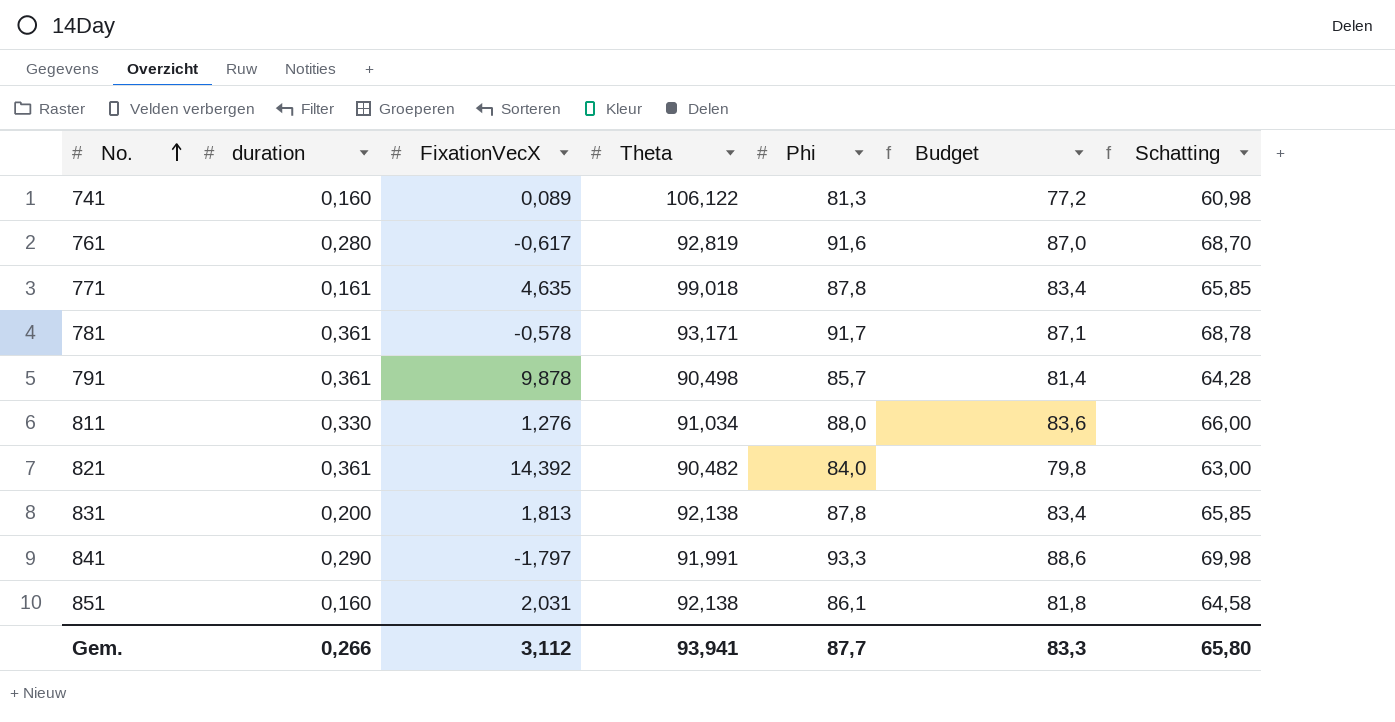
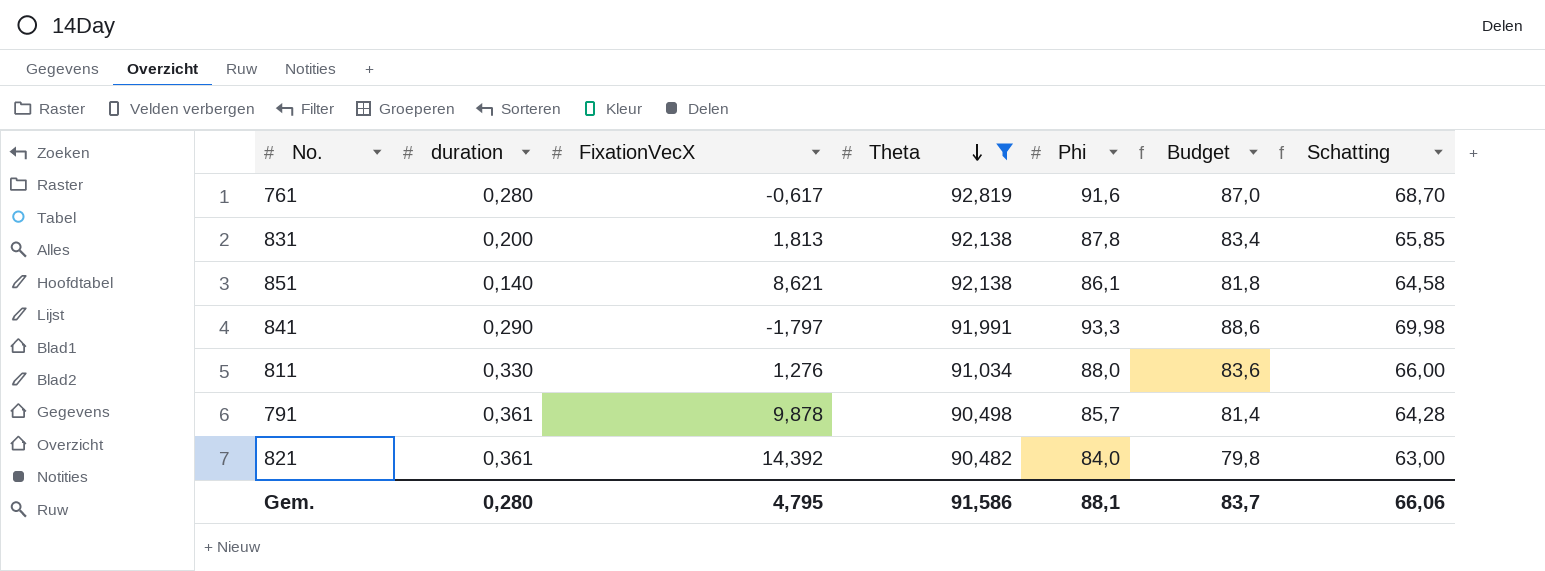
filter: none -> Theta <= 92,819
row order: No. ascending -> Theta descending
851 | duration: 0,160 -> 0,140
851 | FixationVecX: 2,031 -> 8,621
Gem. | duration: 0,266 -> 0,280
Gem. | FixationVecX: 3,112 -> 4,795
Gem. | Theta: 93,941 -> 91,586
Gem. | Phi: 87,7 -> 88,1
Gem. | Budget: 83,3 -> 83,7
Gem. | Schatting: 65,80 -> 66,06

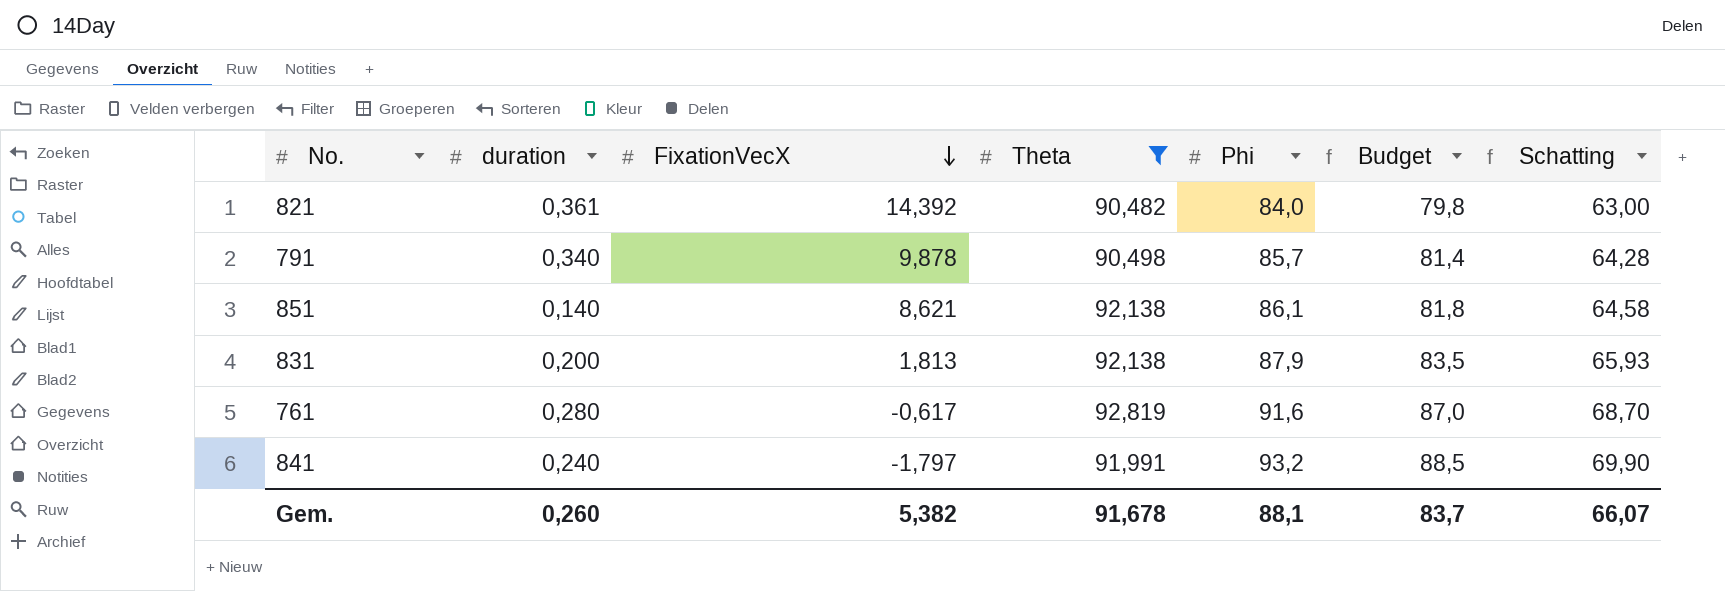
row order: Theta descending -> FixationVecX descending
row 811: 0,330 | 1,276 | 91,034 | 88,0 | 83,6 | 66,00 -> none
791 | duration: 0,361 -> 0,340
831 | Phi: 87,8 -> 87,9
831 | Budget: 83,4 -> 83,5
831 | Schatting: 65,85 -> 65,93
841 | duration: 0,290 -> 0,240
841 | Phi: 93,3 -> 93,2
841 | Budget: 88,6 -> 88,5
841 | Schatting: 69,98 -> 69,90
Gem. | duration: 0,280 -> 0,260
Gem. | FixationVecX: 4,795 -> 5,382
Gem. | Theta: 91,586 -> 91,678
Gem. | Schatting: 66,06 -> 66,07

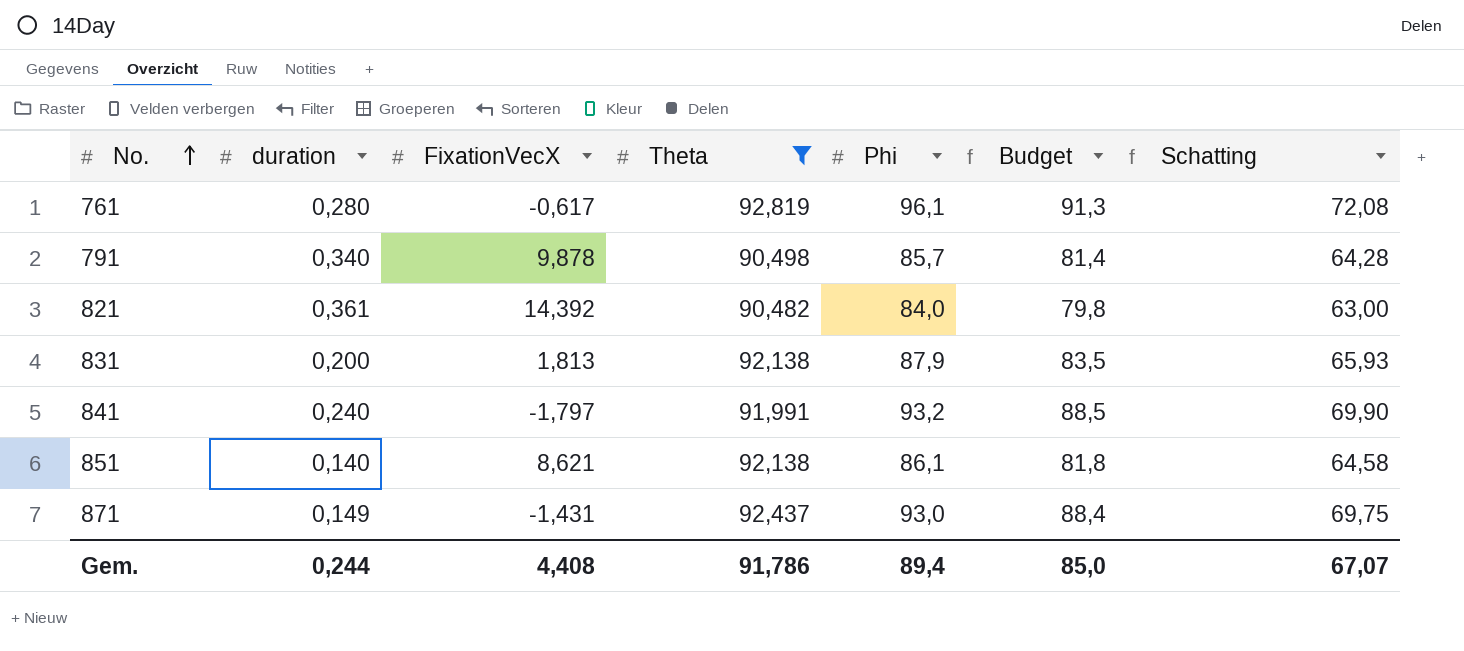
row order: FixationVecX descending -> No. ascending
761 | Phi: 91,6 -> 96,1
761 | Budget: 87,0 -> 91,3
761 | Schatting: 68,70 -> 72,08
row 871: none -> 0,149 | -1,431 | 92,437 | 93,0 | 88,4 | 69,75
Gem. | duration: 0,260 -> 0,244
Gem. | FixationVecX: 5,382 -> 4,408
Gem. | Theta: 91,678 -> 91,786
Gem. | Phi: 88,1 -> 89,4
Gem. | Budget: 83,7 -> 85,0
Gem. | Schatting: 66,07 -> 67,07

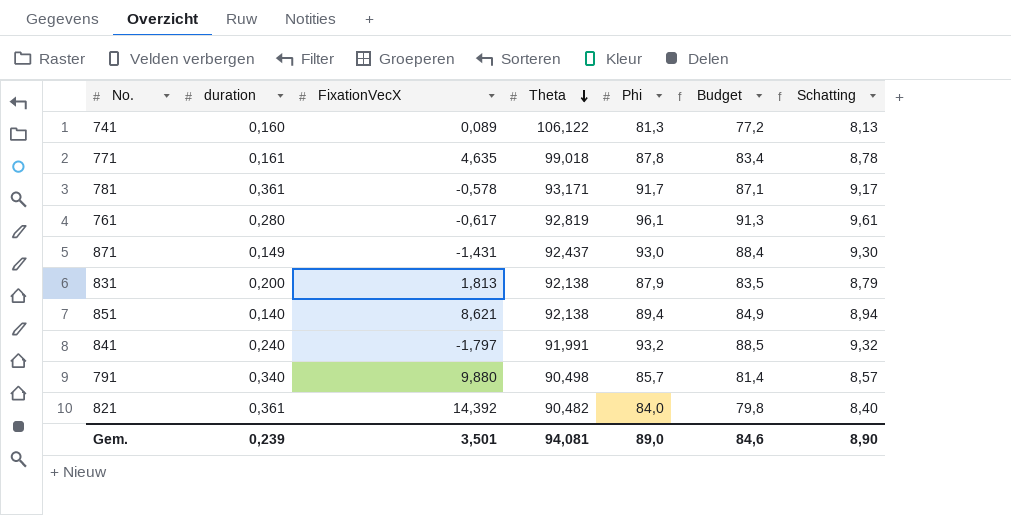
filter: Theta <= 92,819 -> none
row order: No. ascending -> Theta descending
column Schatting | formula: [Phi] * 0,75 -> [Phi] * 0,1
851 | Phi: 86,1 -> 89,4
851 | Budget: 81,8 -> 84,9
791 | FixationVecX: 9,878 -> 9,880
Gem. | duration: 0,244 -> 0,239
Gem. | FixationVecX: 4,408 -> 3,501
Gem. | Theta: 91,786 -> 94,081
Gem. | Phi: 89,4 -> 89,0
Gem. | Budget: 85,0 -> 84,6
Gem. | Schatting: 67,07 -> 8,90

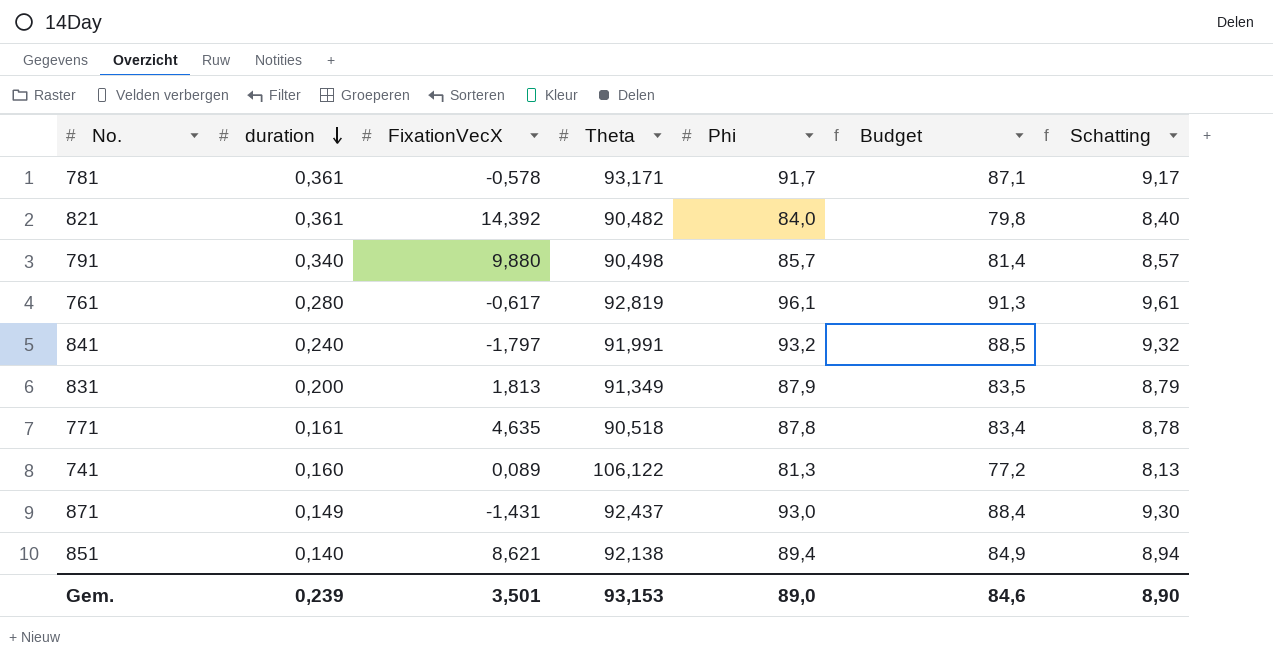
row order: Theta descending -> duration descending
831 | Theta: 92,138 -> 91,349
771 | Theta: 99,018 -> 90,518
Gem. | Theta: 94,081 -> 93,153

